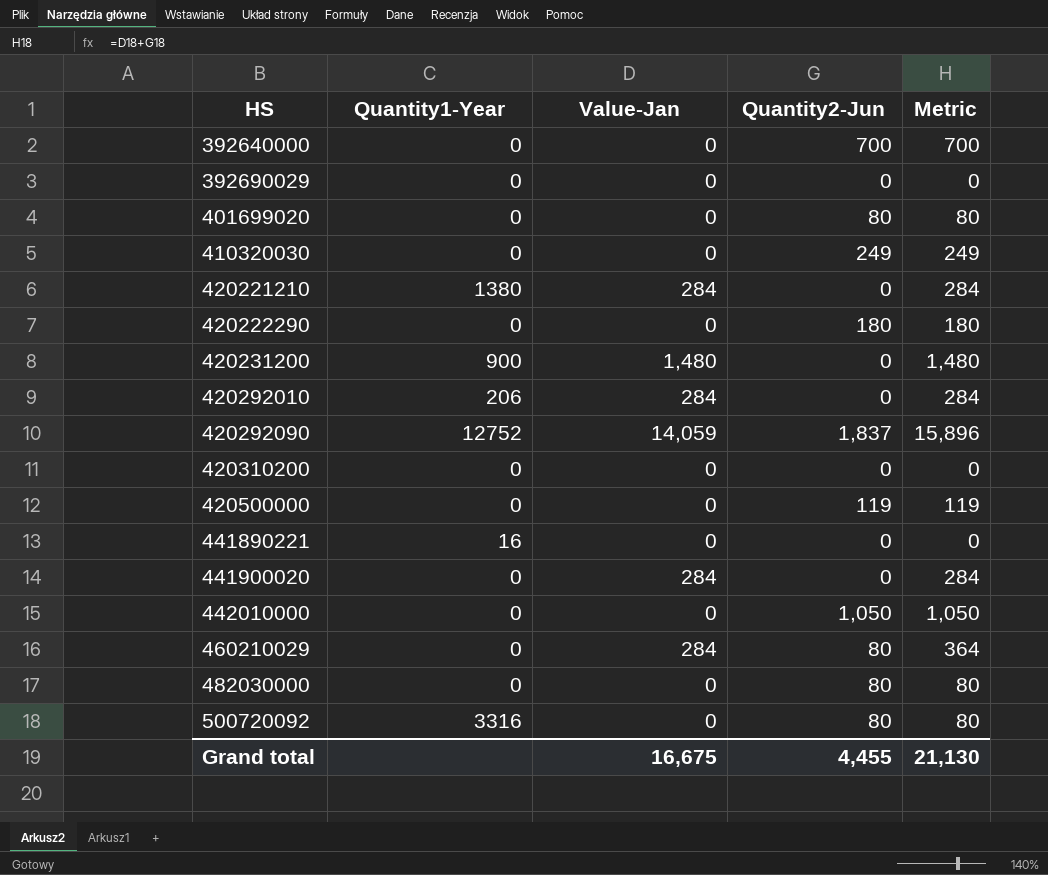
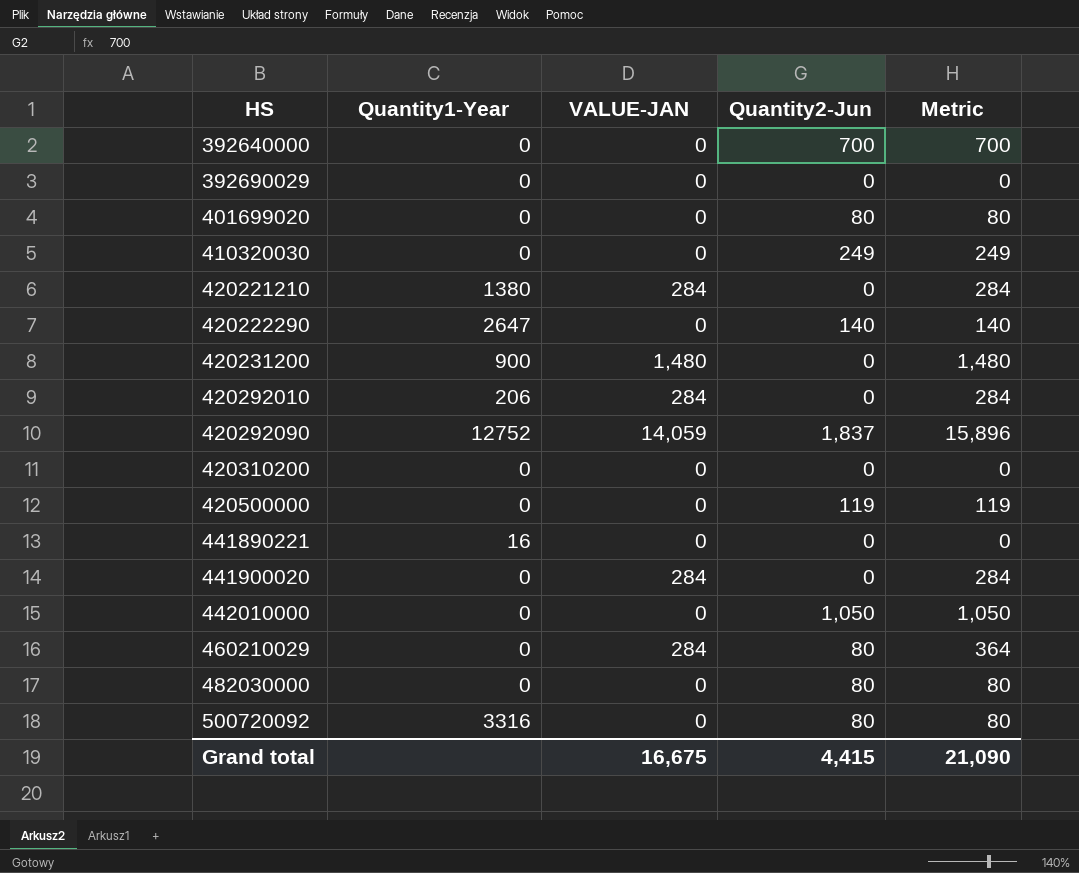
column name: Value-Jan -> VALUE-JAN
420222290 | Quantity1-Year: 0 -> 2647
420222290 | Quantity2-Jun: 180 -> 140
420222290 | Metric: 180 -> 140
Grand total | Quantity2-Jun: 4,455 -> 4,415
Grand total | Metric: 21,130 -> 21,090

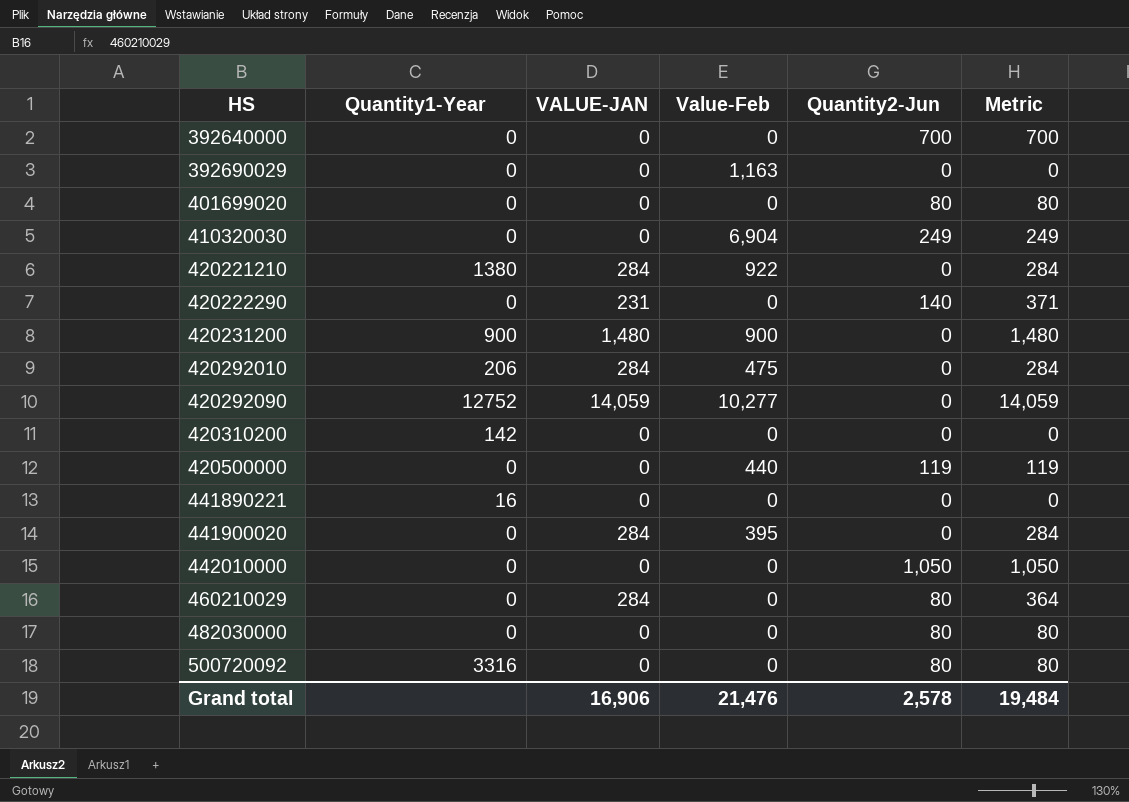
column Value-Feb | position: none -> 4
420222290 | Quantity1-Year: 2647 -> 0
420222290 | VALUE-JAN: 0 -> 231
420222290 | Metric: 140 -> 371
420292090 | Quantity2-Jun: 1,837 -> 0
420292090 | Metric: 15,896 -> 14,059
420310200 | Quantity1-Year: 0 -> 142
Grand total | VALUE-JAN: 16,675 -> 16,906
Grand total | Quantity2-Jun: 4,415 -> 2,578
Grand total | Metric: 21,090 -> 19,484

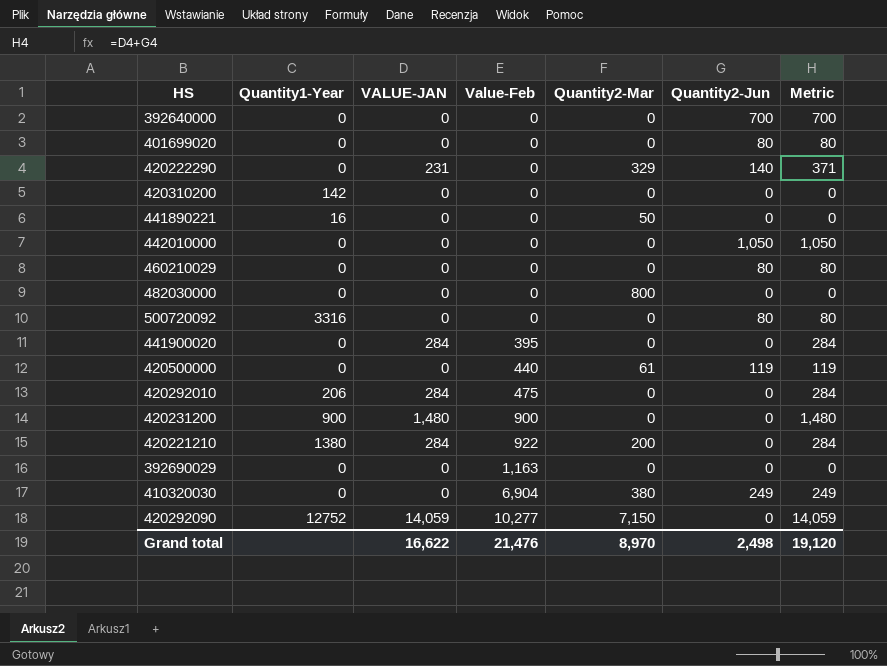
row order: HS ascending -> Value-Feb ascending
column Quantity2-Mar | position: none -> 5
460210029 | VALUE-JAN: 284 -> 0
460210029 | Metric: 364 -> 80
482030000 | Quantity2-Jun: 80 -> 0
482030000 | Metric: 80 -> 0
Grand total | VALUE-JAN: 16,906 -> 16,622
Grand total | Quantity2-Jun: 2,578 -> 2,498
Grand total | Metric: 19,484 -> 19,120

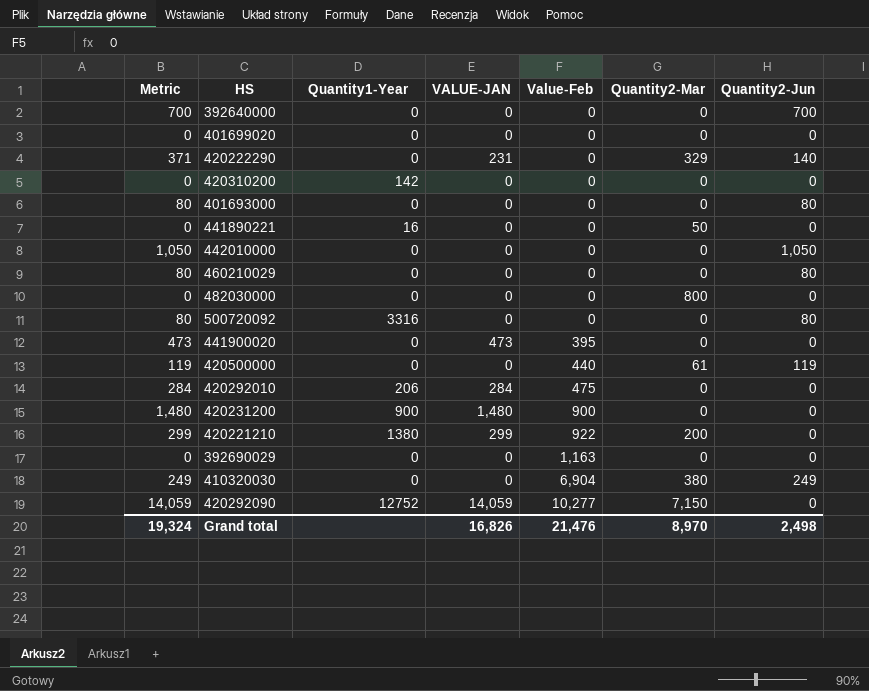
column Metric | position: 7 -> 1
401699020 | Metric: 80 -> 0
401699020 | Quantity2-Jun: 80 -> 0
row 401693000: none -> 80 | 0 | 0 | 0 | 0 | 80
441900020 | Metric: 284 -> 473
441900020 | VALUE-JAN: 284 -> 473
420221210 | Metric: 284 -> 299
420221210 | VALUE-JAN: 284 -> 299
Grand total | Metric: 19,120 -> 19,324
Grand total | VALUE-JAN: 16,622 -> 16,826

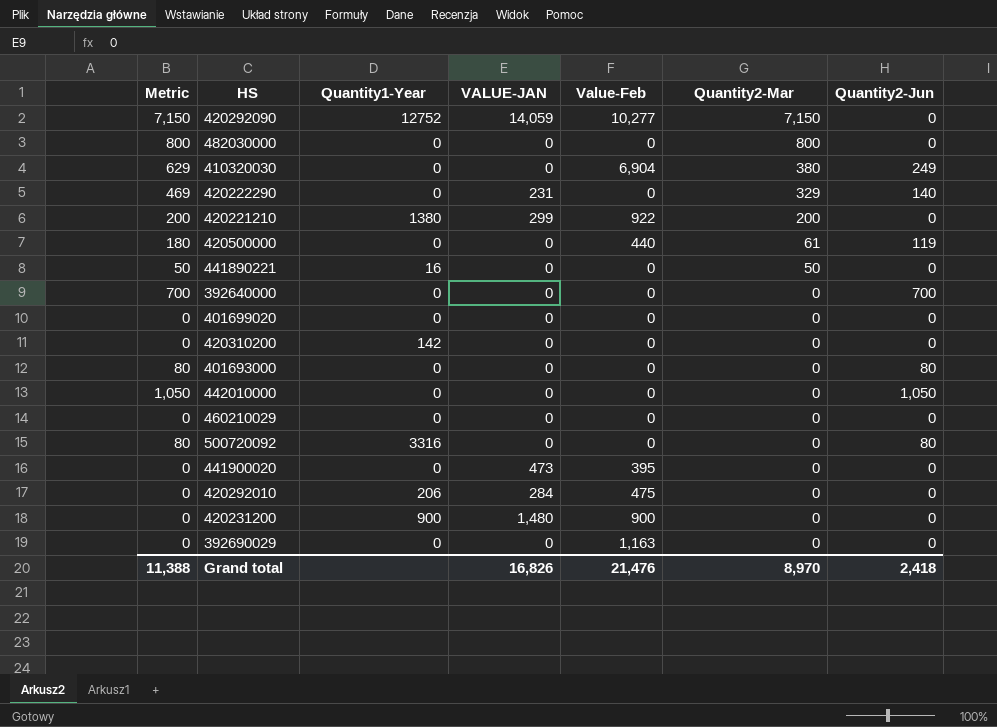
row order: Value-Feb ascending -> Quantity2-Mar descending
column Metric | formula: [VALUE-JAN] + [Quantity2-Jun] -> [Quantity2-Mar] + [Quantity2-Jun]
460210029 | Quantity2-Jun: 80 -> 0
Grand total | Metric: 19,324 -> 11,388
Grand total | Quantity2-Jun: 2,498 -> 2,418

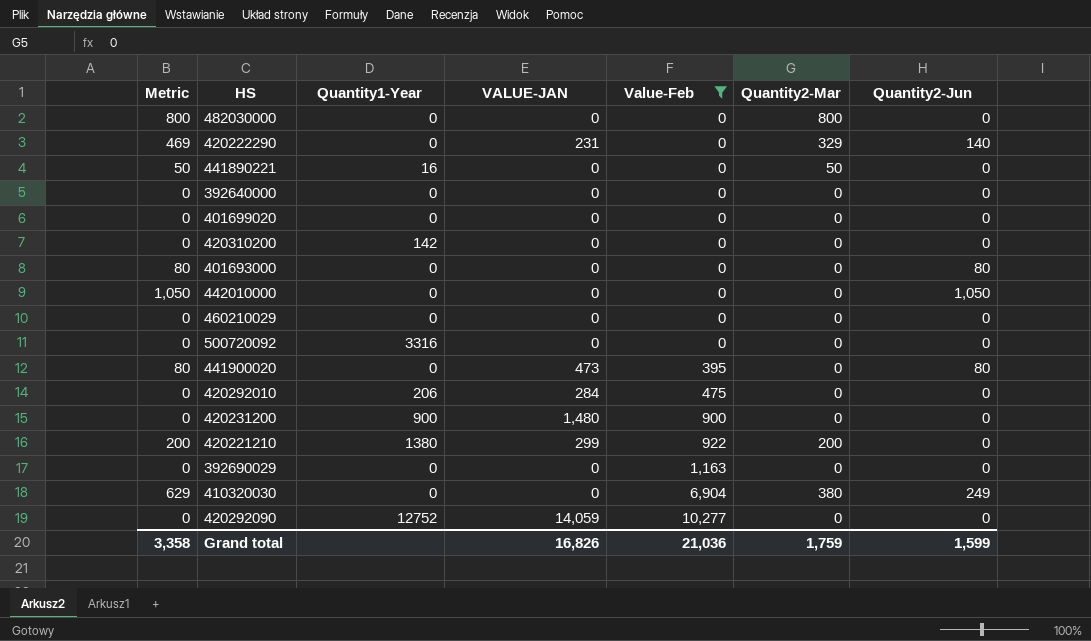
filter: none -> Value-Feb != 440
row order: Quantity2-Mar descending -> Value-Feb ascending
392640000 | Metric: 700 -> 0
392640000 | Quantity2-Jun: 700 -> 0
500720092 | Metric: 80 -> 0
500720092 | Quantity2-Jun: 80 -> 0
441900020 | Metric: 0 -> 80
441900020 | Quantity2-Jun: 0 -> 80
420292090 | Metric: 7,150 -> 0
420292090 | Quantity2-Mar: 7,150 -> 0
Grand total | Metric: 11,388 -> 3,358
Grand total | Value-Feb: 21,476 -> 21,036
Grand total | Quantity2-Mar: 8,970 -> 1,759
Grand total | Quantity2-Jun: 2,418 -> 1,599

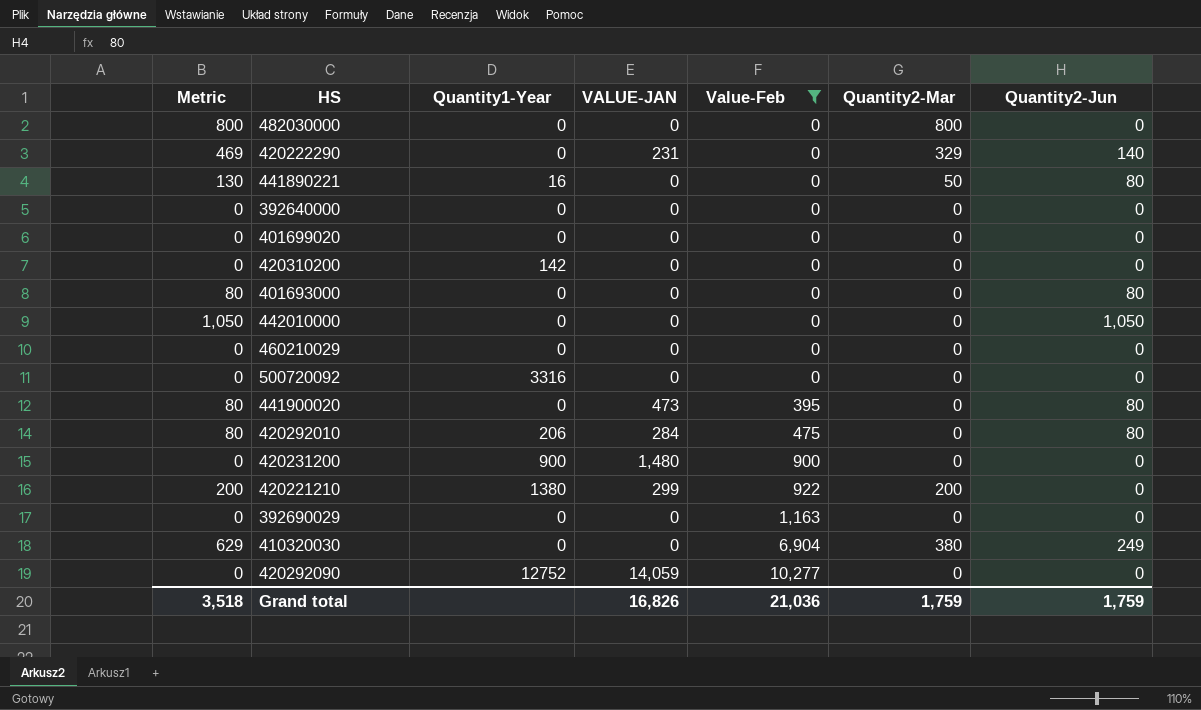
441890221 | Metric: 50 -> 130
441890221 | Quantity2-Jun: 0 -> 80
420292010 | Metric: 0 -> 80
420292010 | Quantity2-Jun: 0 -> 80
Grand total | Metric: 3,358 -> 3,518
Grand total | Quantity2-Jun: 1,599 -> 1,759

